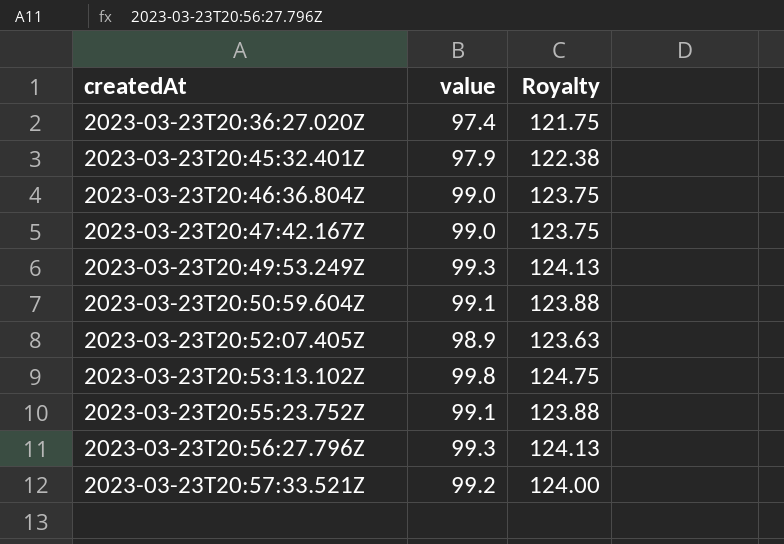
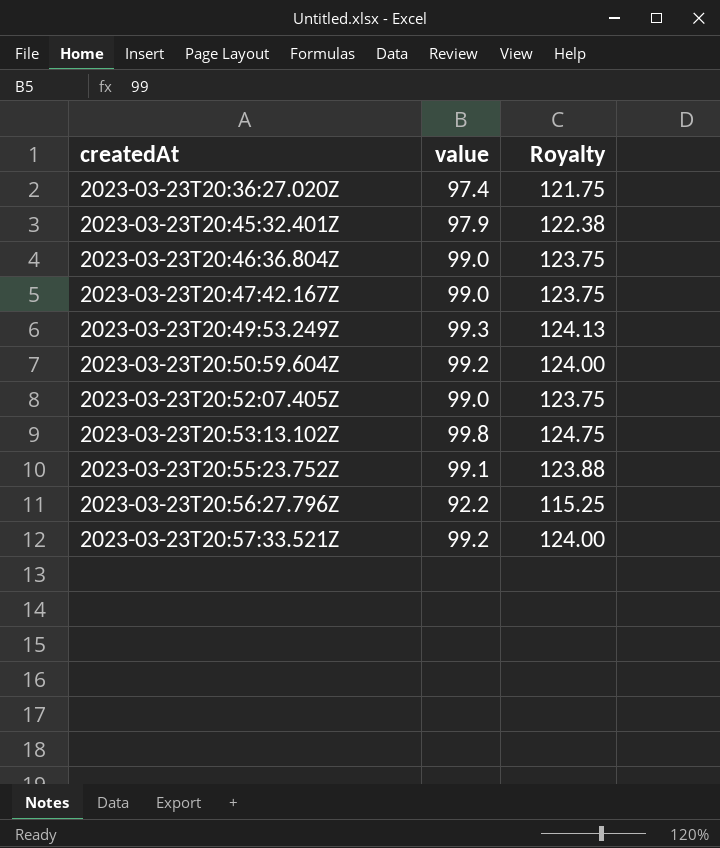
2023-03-23T20:50:59.604Z | value: 99.1 -> 99.2
2023-03-23T20:50:59.604Z | Royalty: 123.88 -> 124.00
2023-03-23T20:52:07.405Z | value: 98.9 -> 99.0
2023-03-23T20:52:07.405Z | Royalty: 123.63 -> 123.75
2023-03-23T20:56:27.796Z | value: 99.3 -> 92.2
2023-03-23T20:56:27.796Z | Royalty: 124.13 -> 115.25

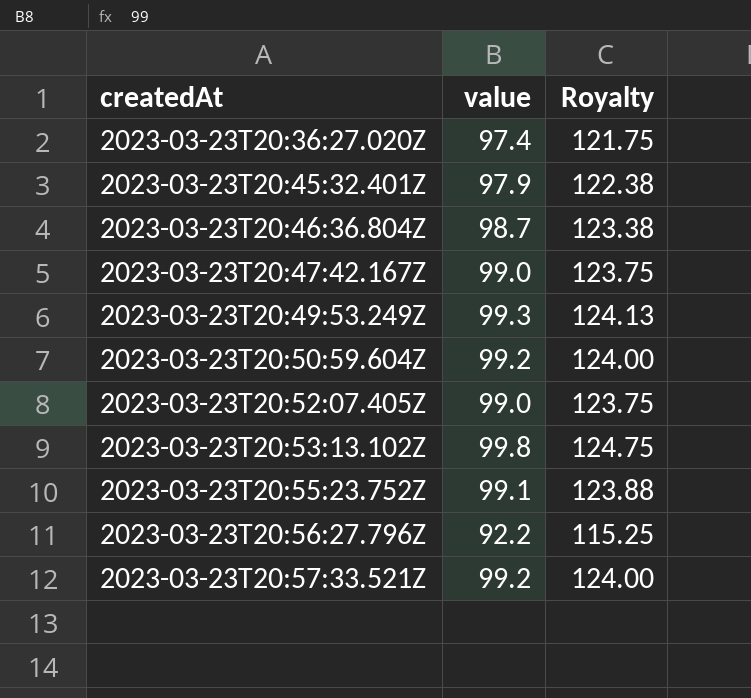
2023-03-23T20:46:36.804Z | value: 99.0 -> 98.7
2023-03-23T20:46:36.804Z | Royalty: 123.75 -> 123.38

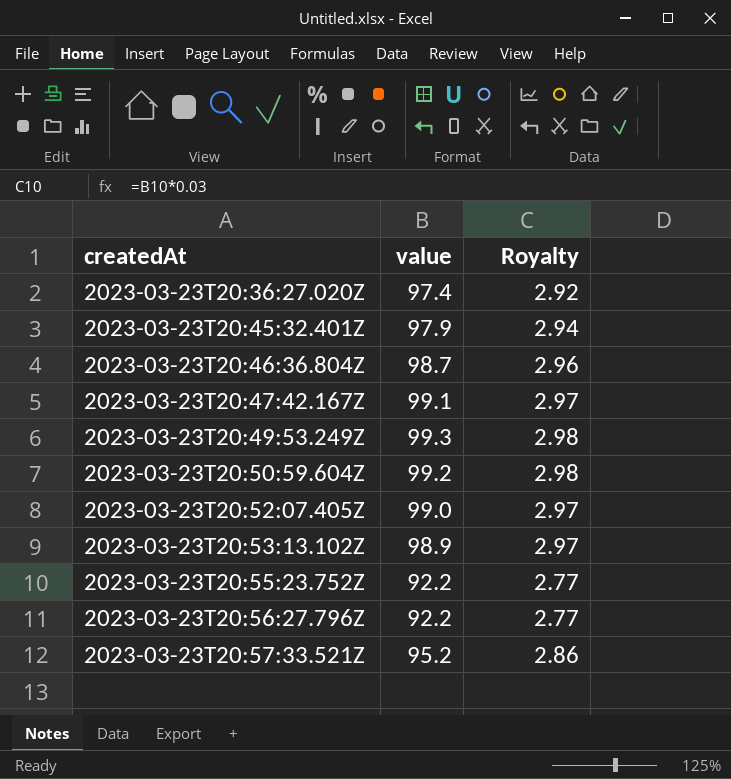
column Royalty | formula: [value] * 1.25 -> [value] * 0.03
2023-03-23T20:47:42.167Z | value: 99.0 -> 99.1
2023-03-23T20:53:13.102Z | value: 99.8 -> 98.9
2023-03-23T20:55:23.752Z | value: 99.1 -> 92.2
2023-03-23T20:57:33.521Z | value: 99.2 -> 95.2

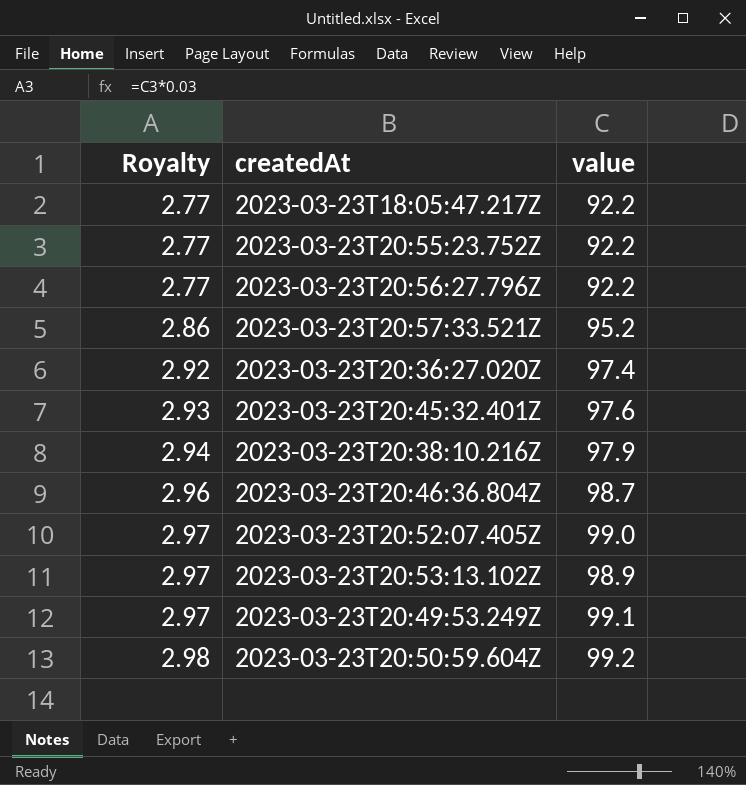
row order: createdAt ascending -> Royalty ascending
column Royalty | position: 3 -> 1
row 2023-03-23T20:47:42.167Z: 99.1 | 2.97 -> none
row 2023-03-23T18:05:47.217Z: none -> 2.77 | 92.2
2023-03-23T20:45:32.401Z | Royalty: 2.94 -> 2.93
2023-03-23T20:45:32.401Z | value: 97.9 -> 97.6
row 2023-03-23T20:38:10.216Z: none -> 2.94 | 97.9
2023-03-23T20:49:53.249Z | Royalty: 2.98 -> 2.97
2023-03-23T20:49:53.249Z | value: 99.3 -> 99.1

